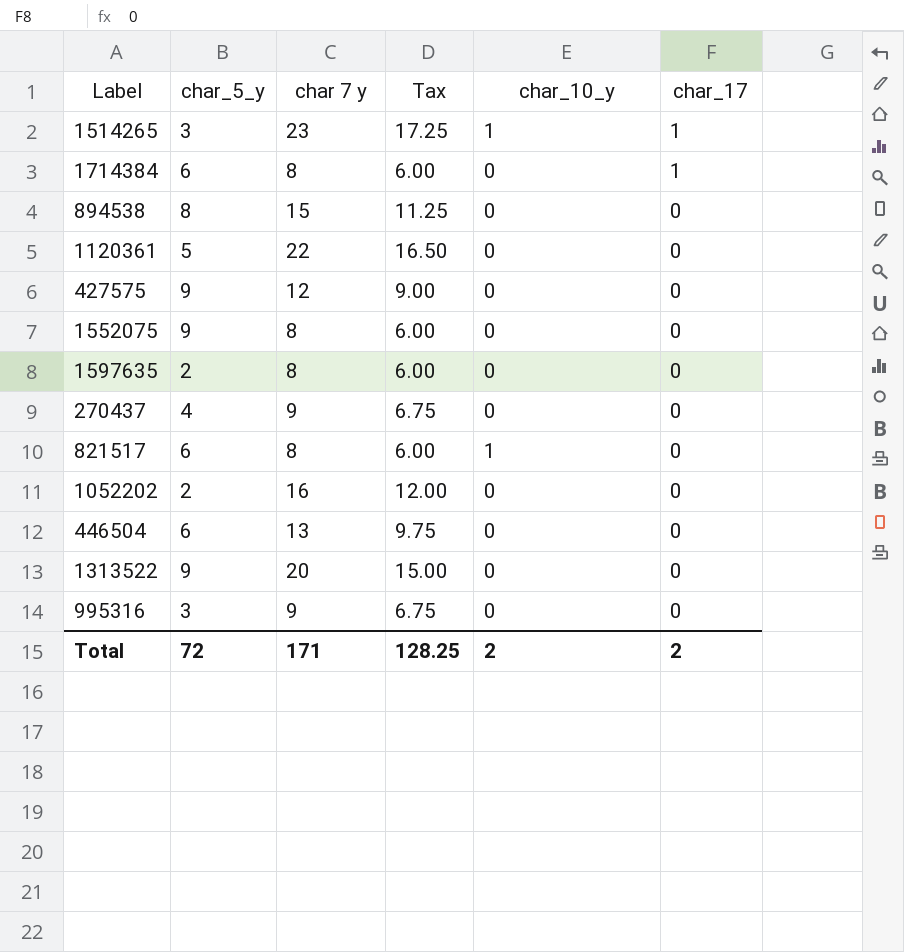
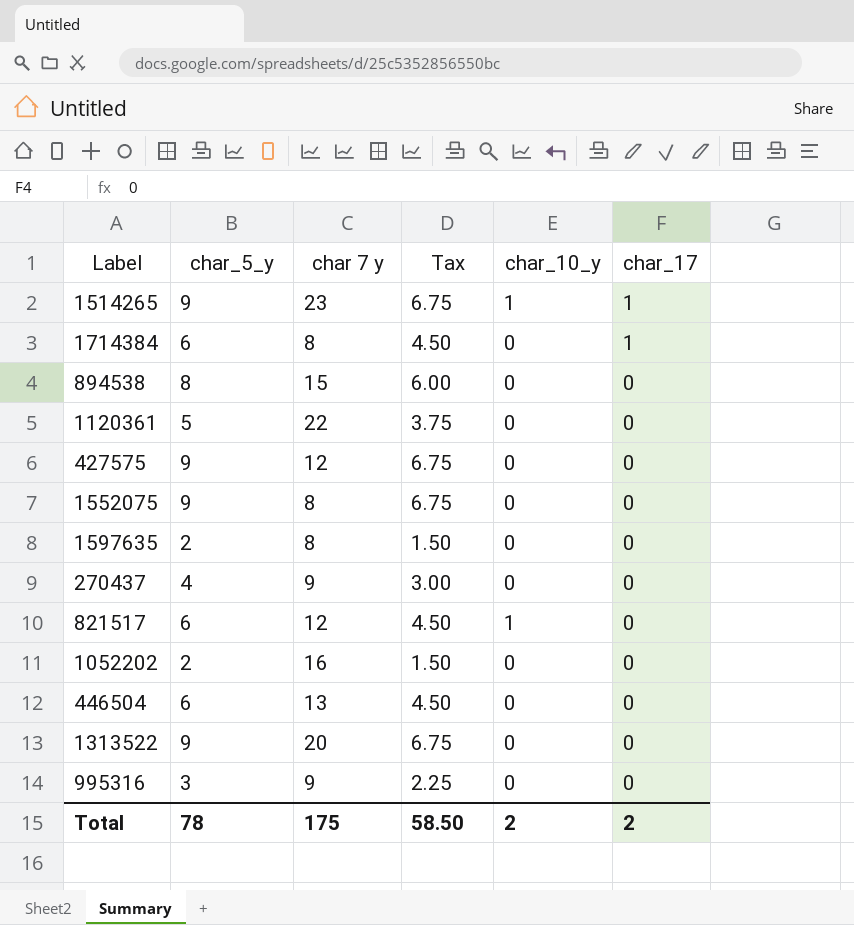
column Tax | formula: [char 7 y] * 0.75 -> [char_5_y] * 0.75
1514265 | char_5_y: 3 -> 9
821517 | char 7 y: 8 -> 12
Total | char_5_y: 72 -> 78
Total | char 7 y: 171 -> 175
Total | Tax: 128.25 -> 58.50

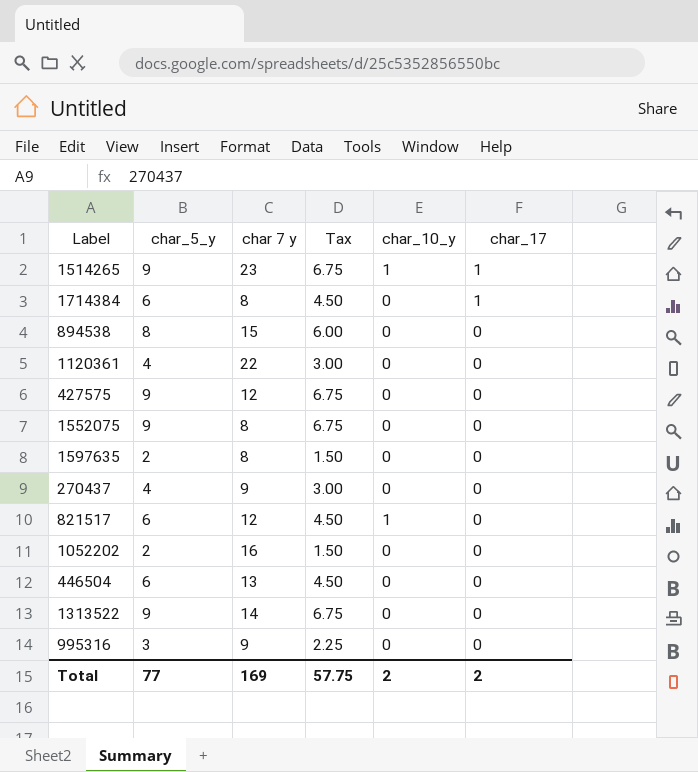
1120361 | char_5_y: 5 -> 4
1120361 | Tax: 3.75 -> 3.00
1313522 | char 7 y: 20 -> 14
Total | char_5_y: 78 -> 77
Total | char 7 y: 175 -> 169
Total | Tax: 58.50 -> 57.75

